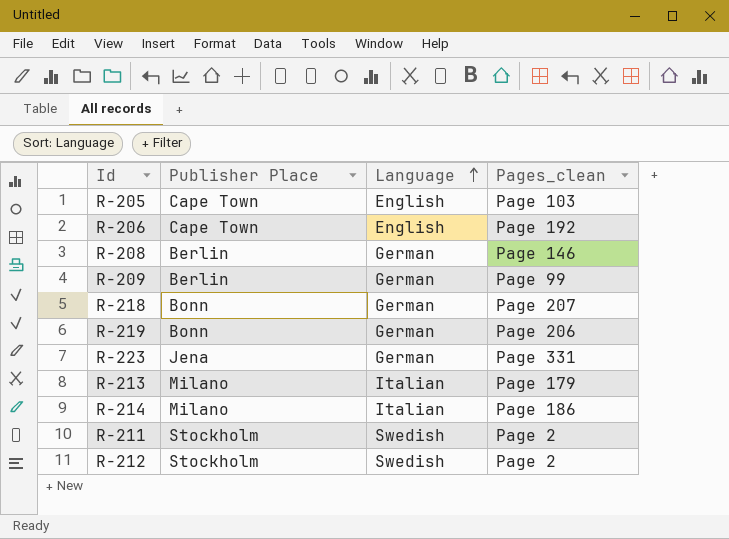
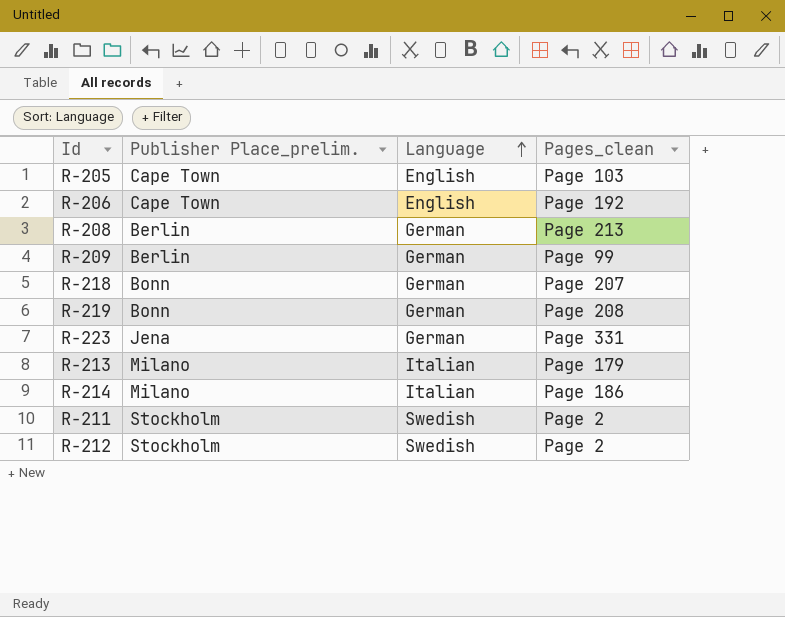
column name: Publisher Place -> Publisher Place_prelim.
R-208 | Pages_clean: Page 146 -> Page 213
R-219 | Pages_clean: Page 206 -> Page 208

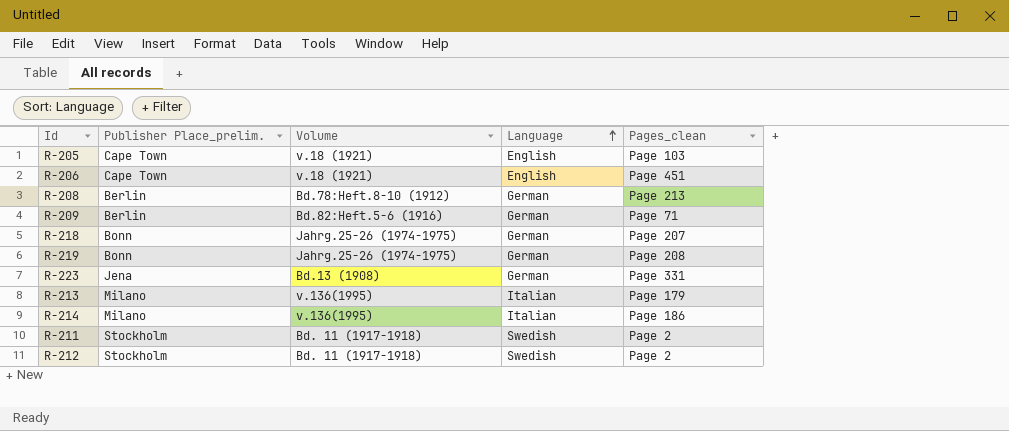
column Volume | position: none -> 3
R-206 | Pages_clean: Page 192 -> Page 451
R-209 | Pages_clean: Page 99 -> Page 71

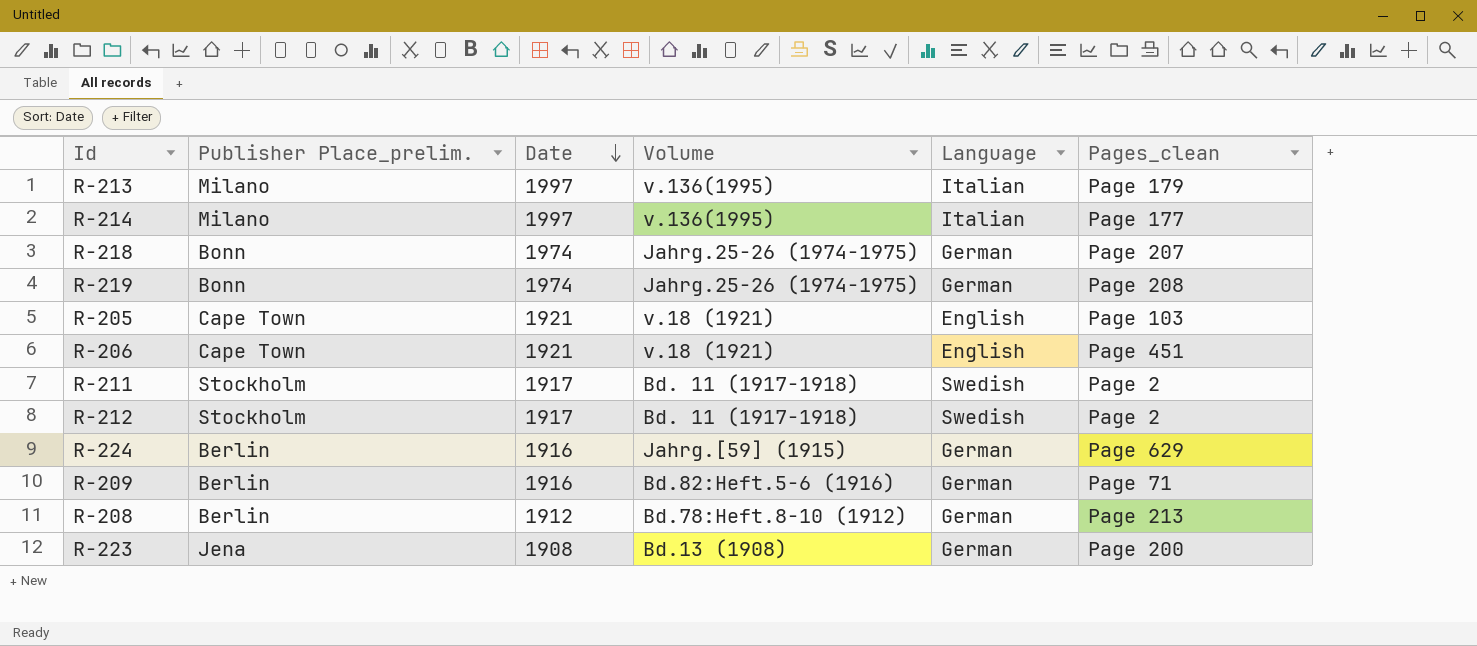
row order: Language ascending -> Date descending
column Date | position: none -> 3
R-214 | Pages_clean: Page 186 -> Page 177
row R-224: none -> Berlin | 1916 | Jahrg.[59] (1915) | German | Page 629
R-223 | Pages_clean: Page 331 -> Page 200

